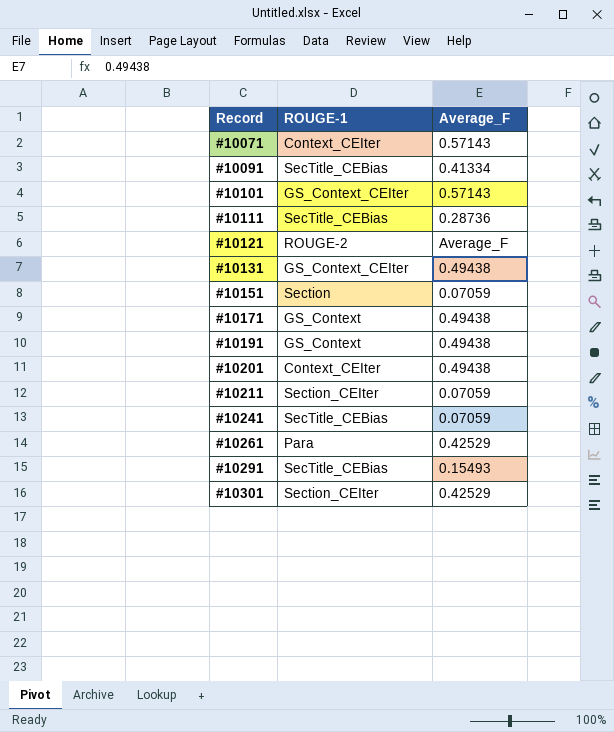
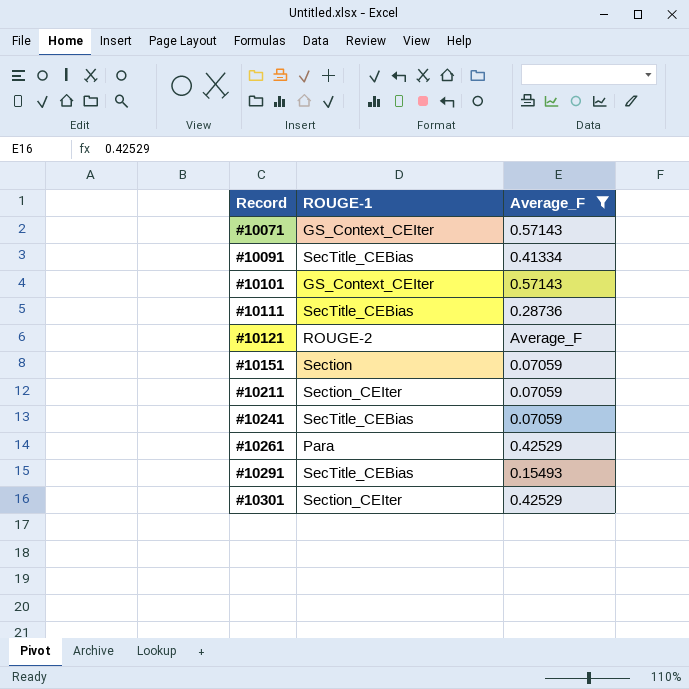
filter: none -> Average_F != 0.49438
#10071 | ROUGE-1: Context_CEIter -> GS_Context_CEIter

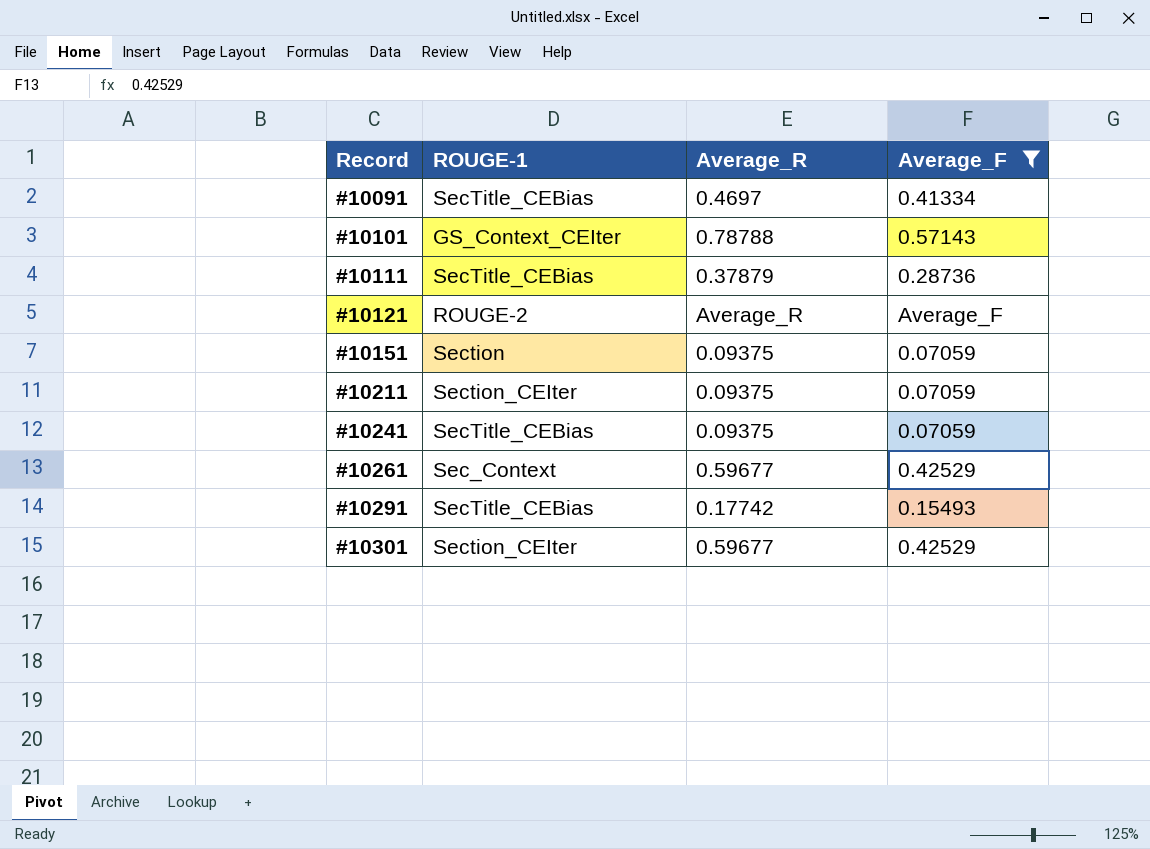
column Average_R | position: none -> 3
row #10071: GS_Context_CEIter | 0.57143 -> none
#10261 | ROUGE-1: Para -> Sec_Context

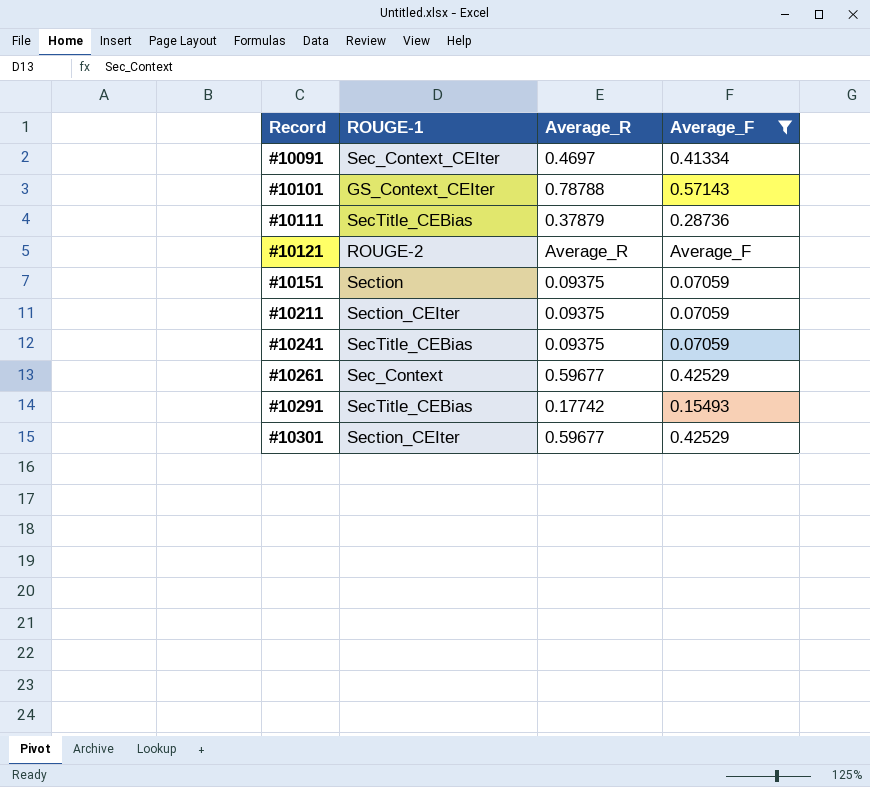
#10091 | ROUGE-1: SecTitle_CEBias -> Sec_Context_CEIter

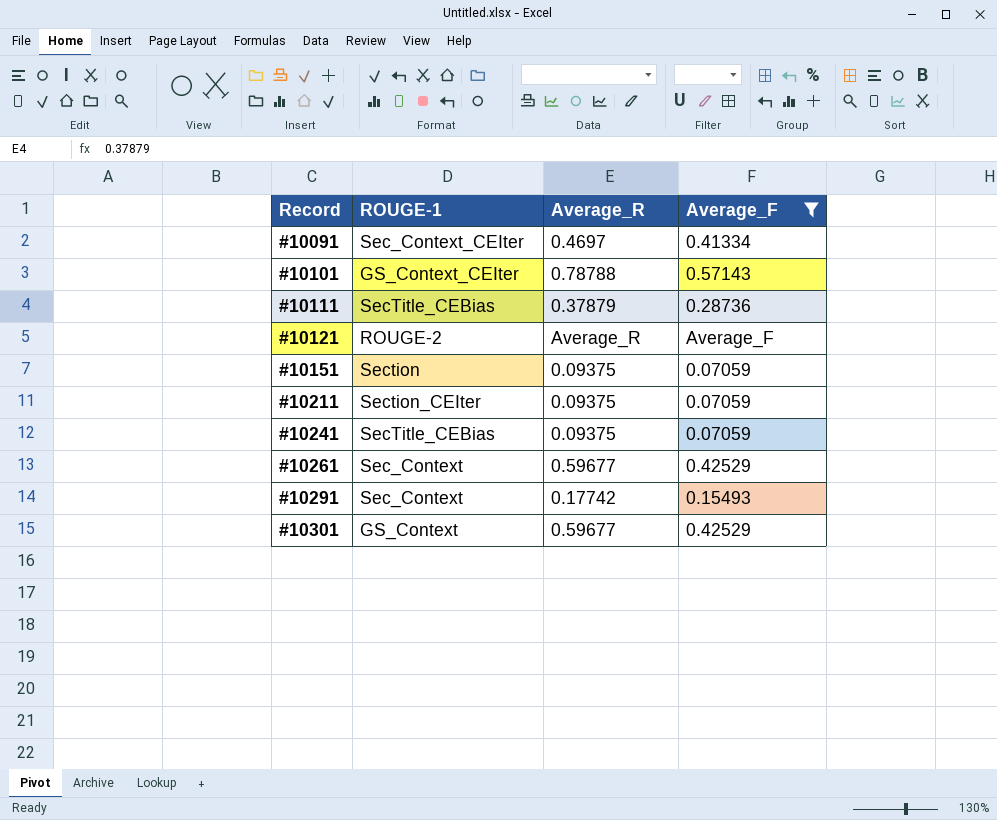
#10291 | ROUGE-1: SecTitle_CEBias -> Sec_Context
#10301 | ROUGE-1: Section_CEIter -> GS_Context

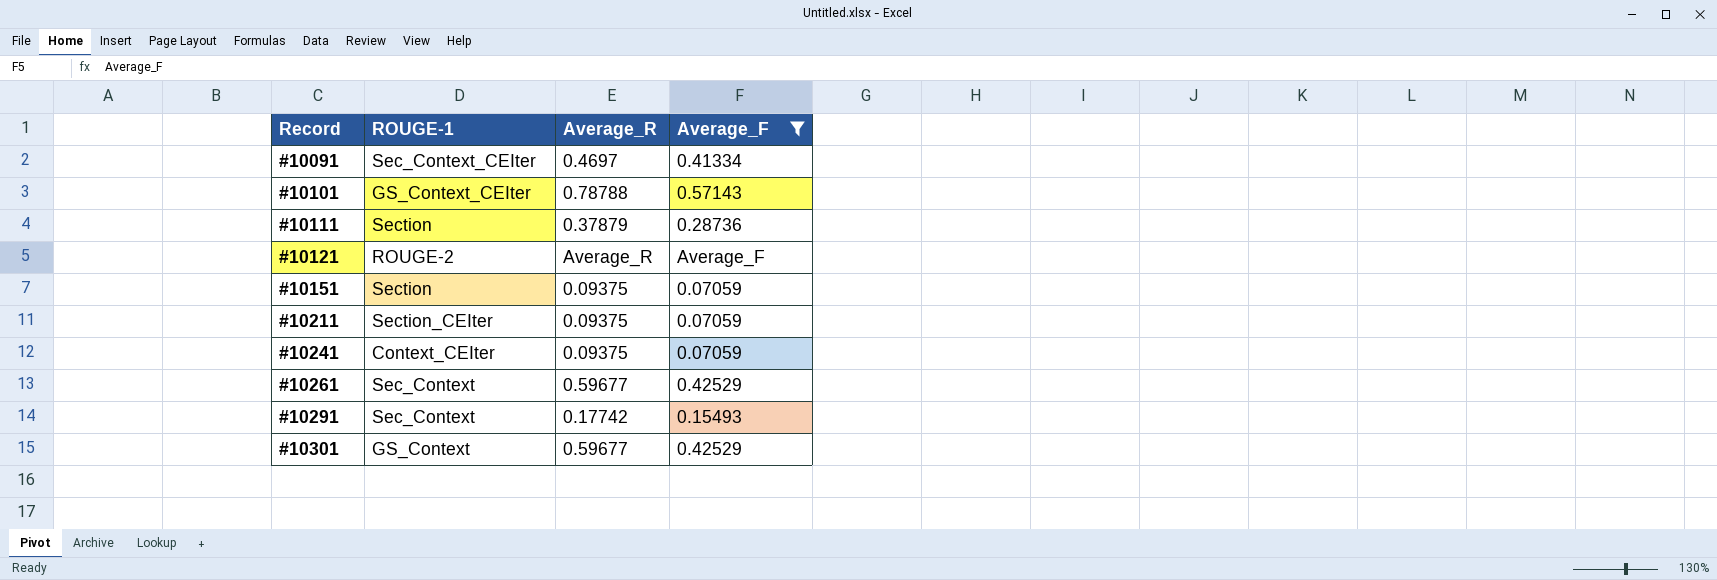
#10111 | ROUGE-1: SecTitle_CEBias -> Section
#10241 | ROUGE-1: SecTitle_CEBias -> Context_CEIter

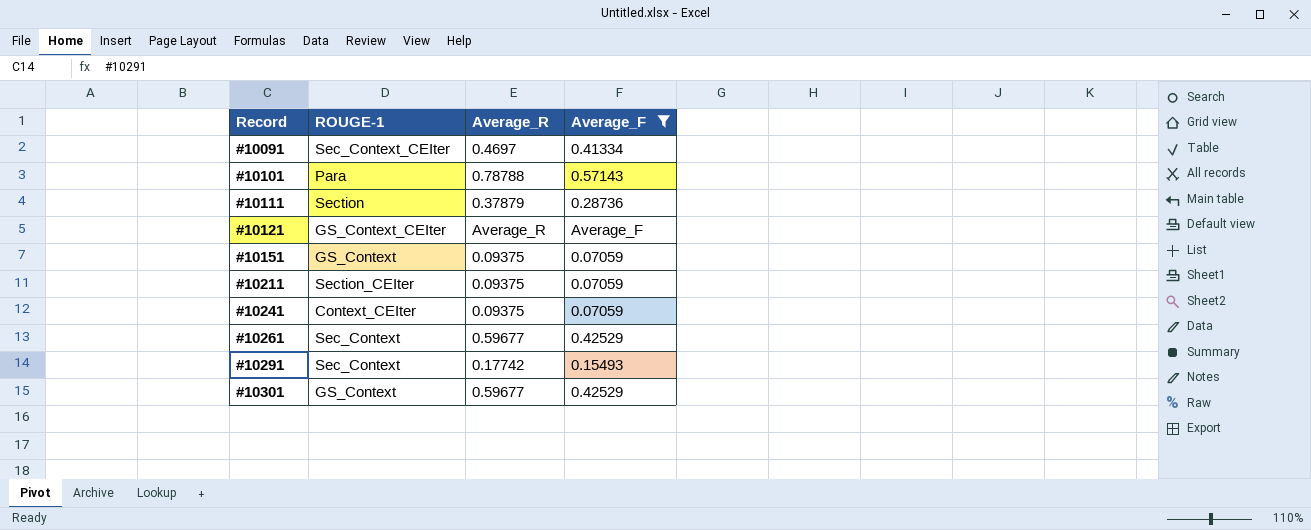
#10101 | ROUGE-1: GS_Context_CEIter -> Para
#10121 | ROUGE-1: ROUGE-2 -> GS_Context_CEIter
#10151 | ROUGE-1: Section -> GS_Context

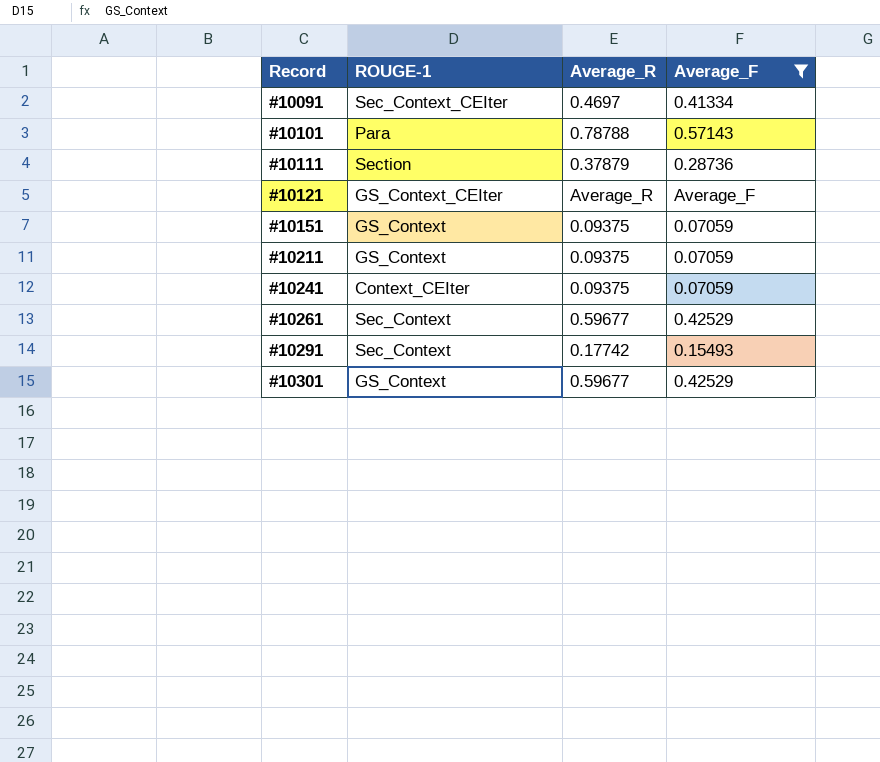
#10211 | ROUGE-1: Section_CEIter -> GS_Context

